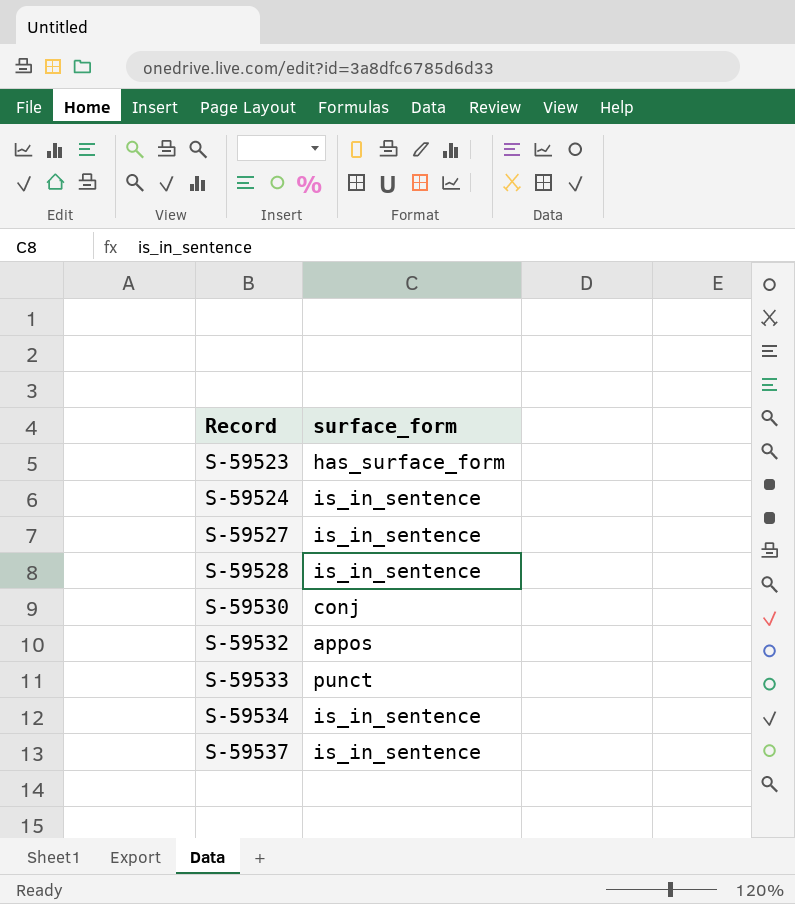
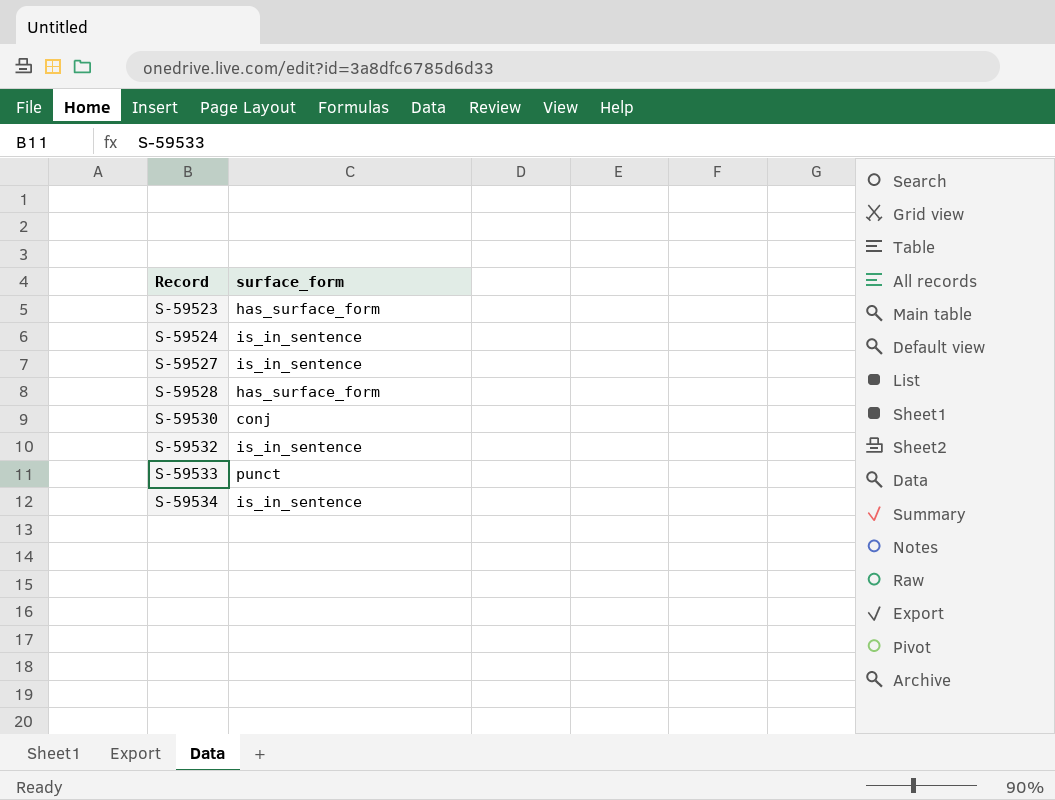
row S-59537: is_in_sentence -> none
S-59528 | surface_form: is_in_sentence -> has_surface_form
S-59532 | surface_form: appos -> is_in_sentence

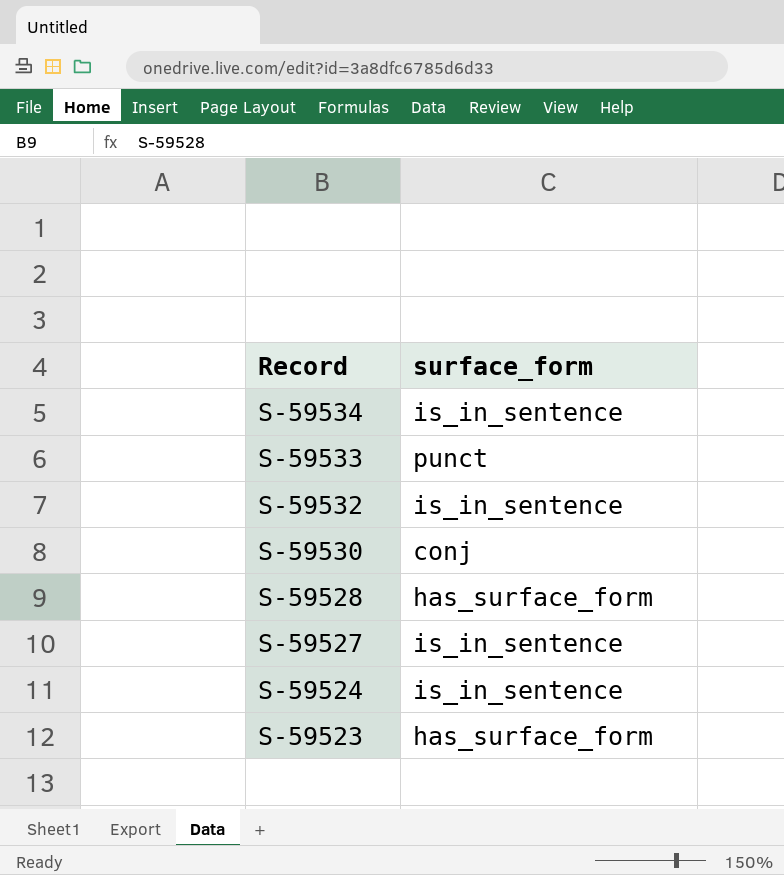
row order: Record ascending -> Record descending

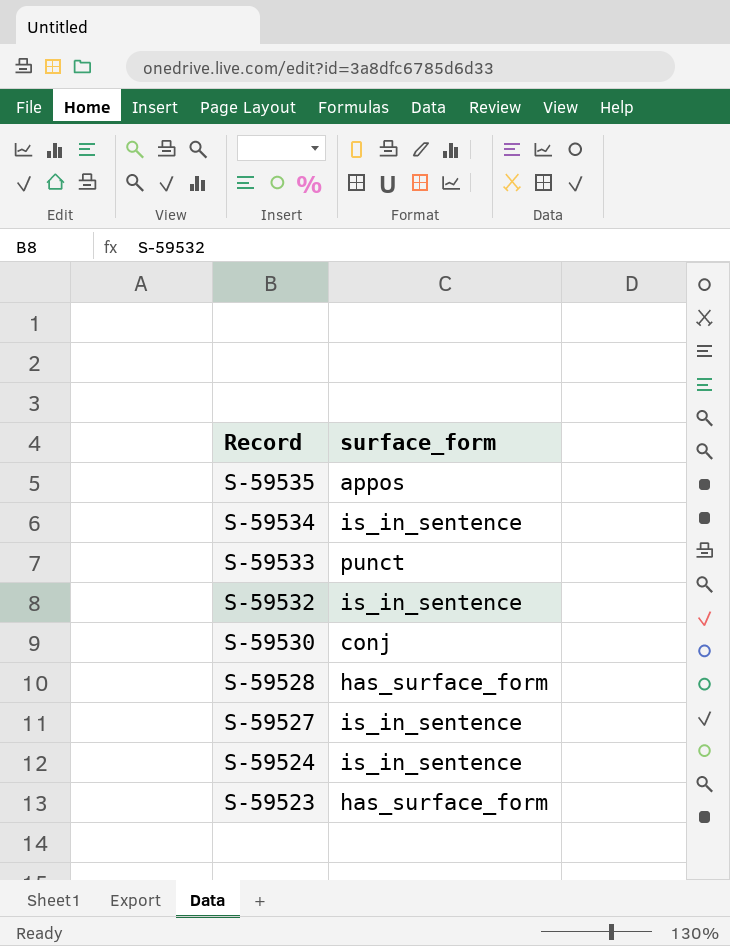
row S-59535: none -> appos

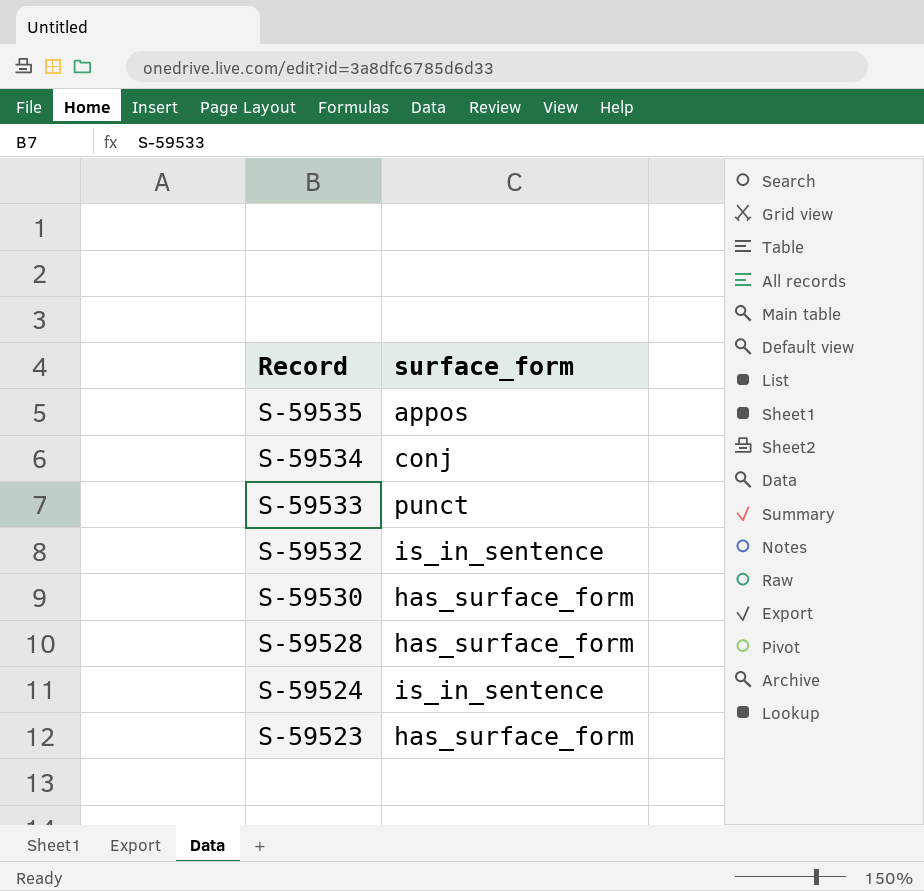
row S-59527: is_in_sentence -> none
S-59534 | surface_form: is_in_sentence -> conj
S-59530 | surface_form: conj -> has_surface_form

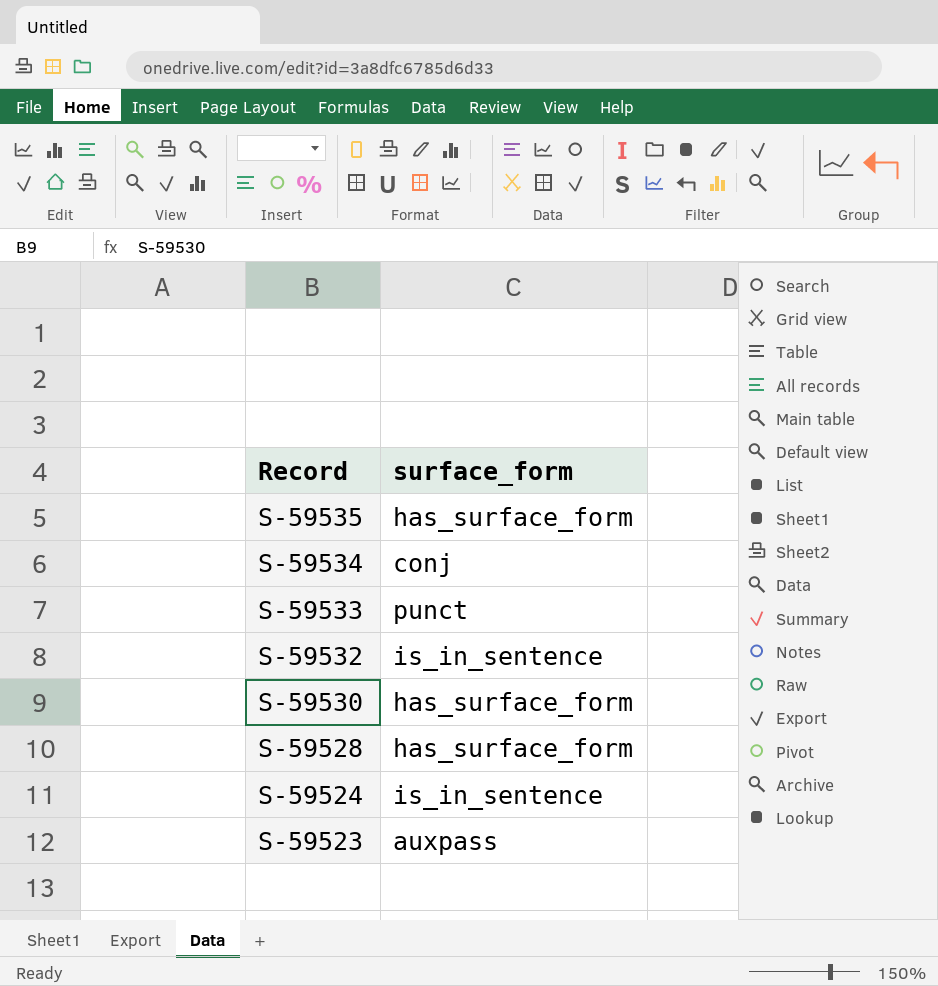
S-59535 | surface_form: appos -> has_surface_form
S-59523 | surface_form: has_surface_form -> auxpass

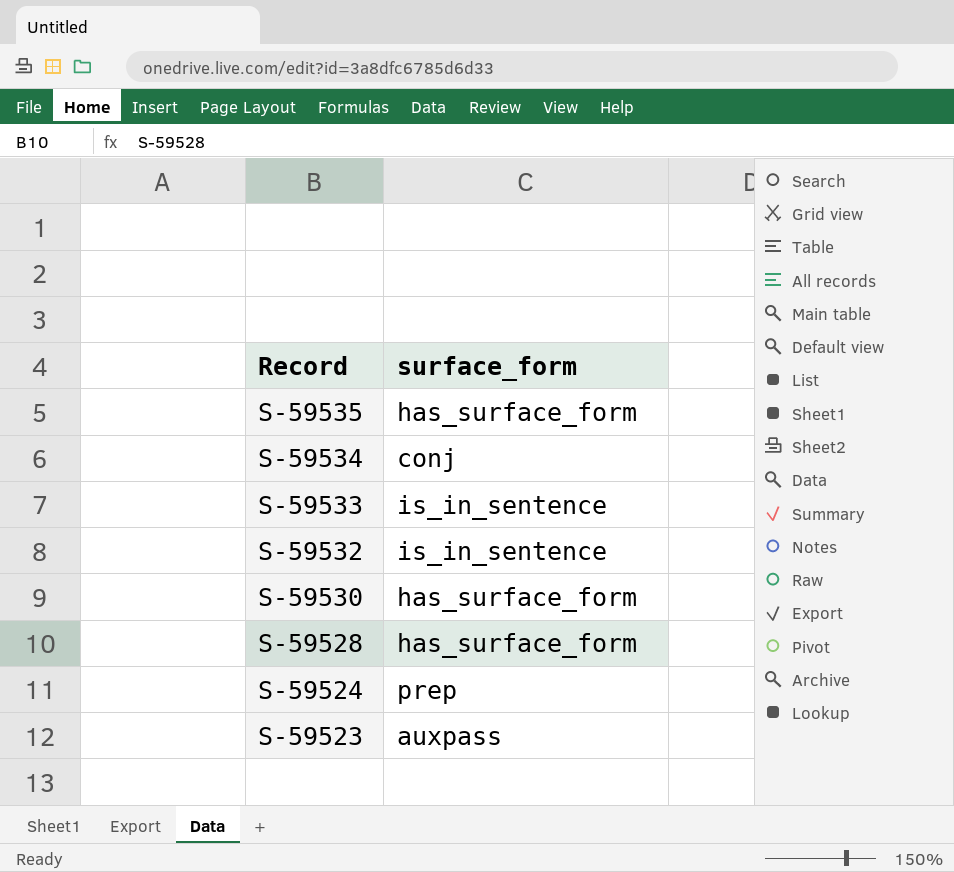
S-59533 | surface_form: punct -> is_in_sentence
S-59524 | surface_form: is_in_sentence -> prep

